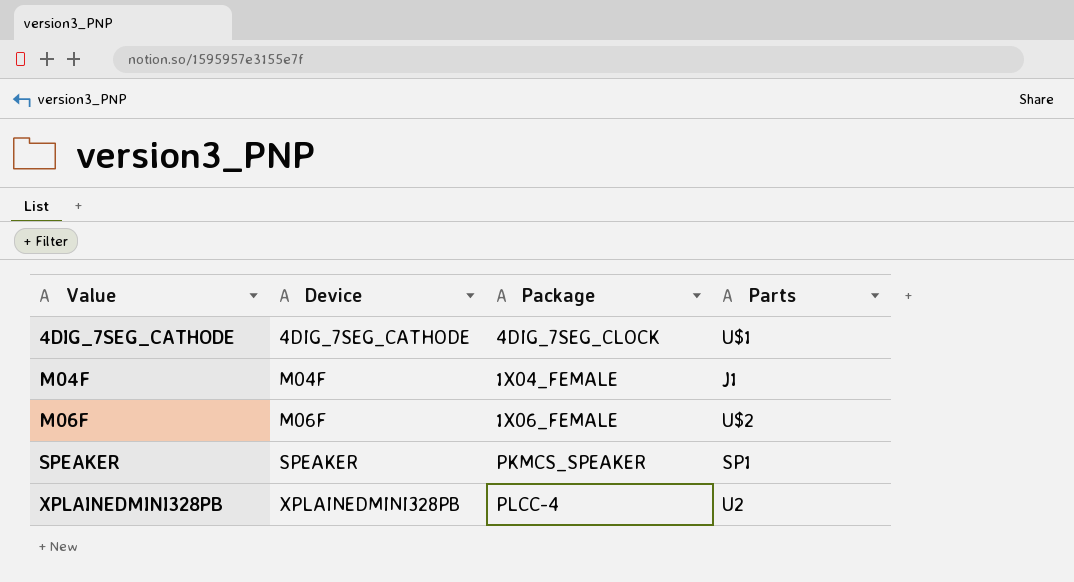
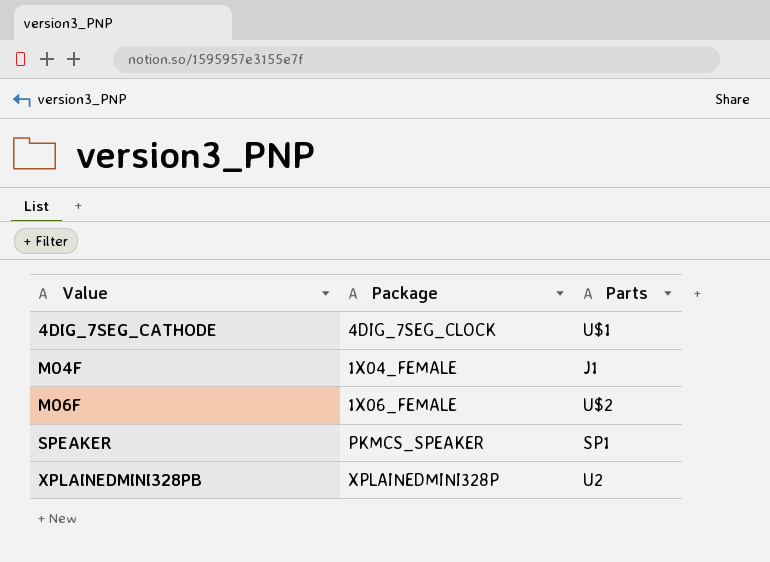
column Device | position: 2 -> none
XPLAINEDMINI328PB | Package: PLCC-4 -> XPLAINEDMINI328P

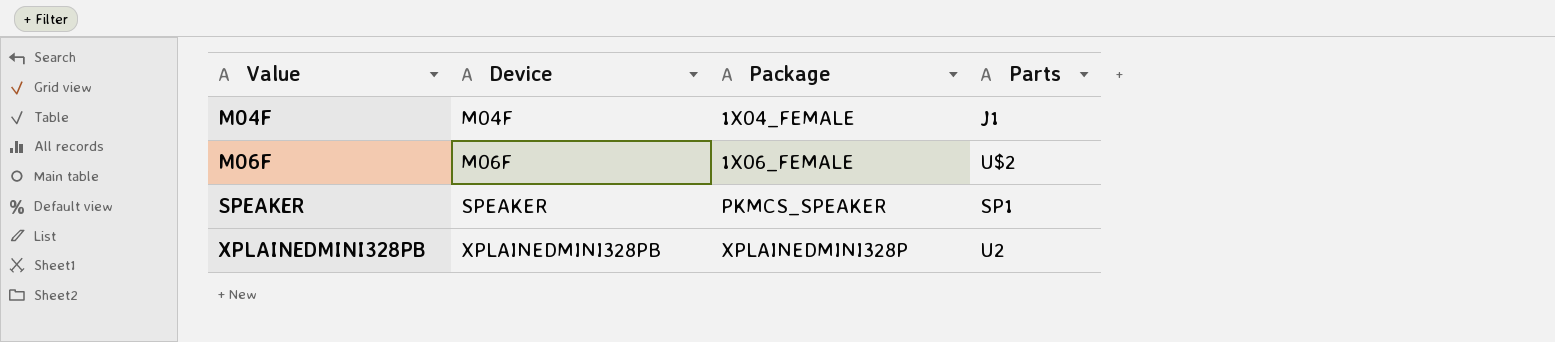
column Device | position: none -> 2
row 4DIG_7SEG_CATHODE: 4DIG_7SEG_CLOCK | U$1 -> none

